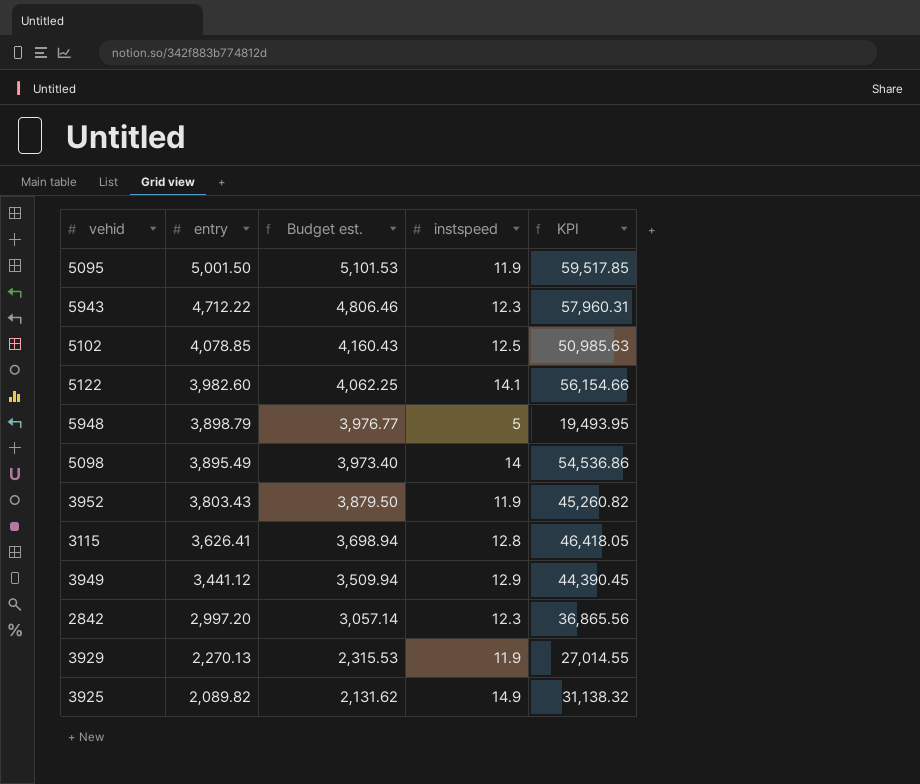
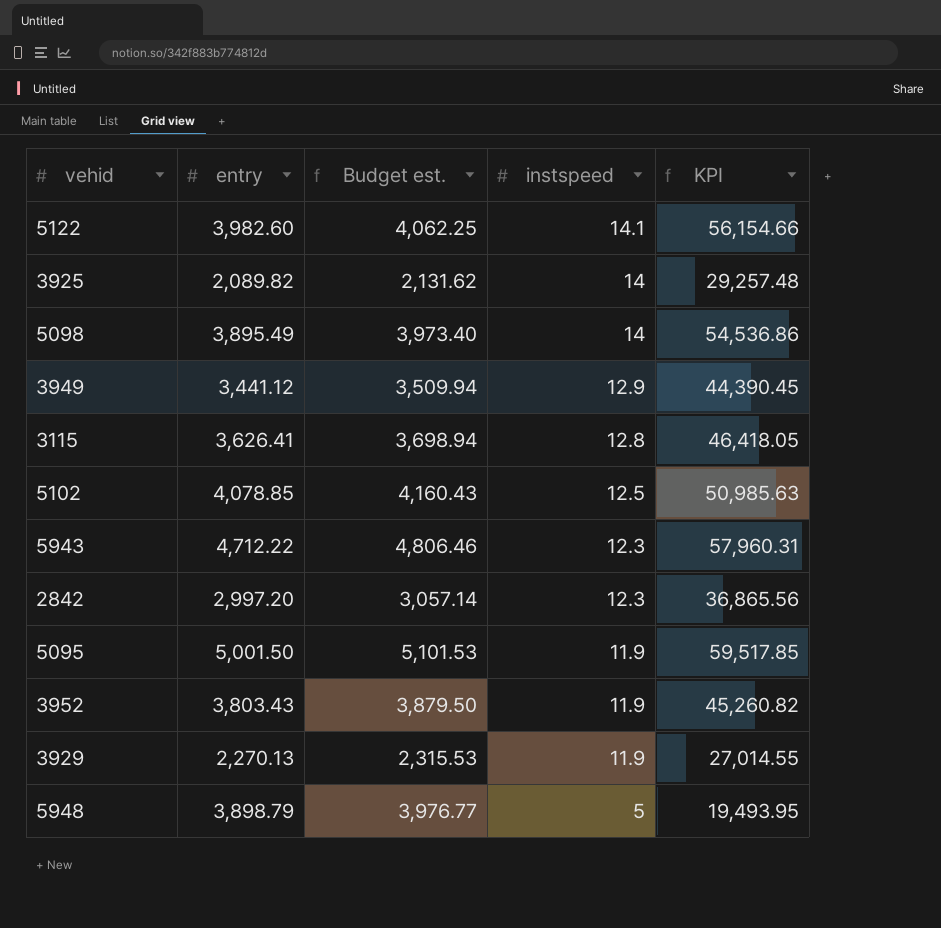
row order: entry descending -> instspeed descending
3925 | instspeed: 14.9 -> 14
3925 | KPI: 31,138.32 -> 29,257.48

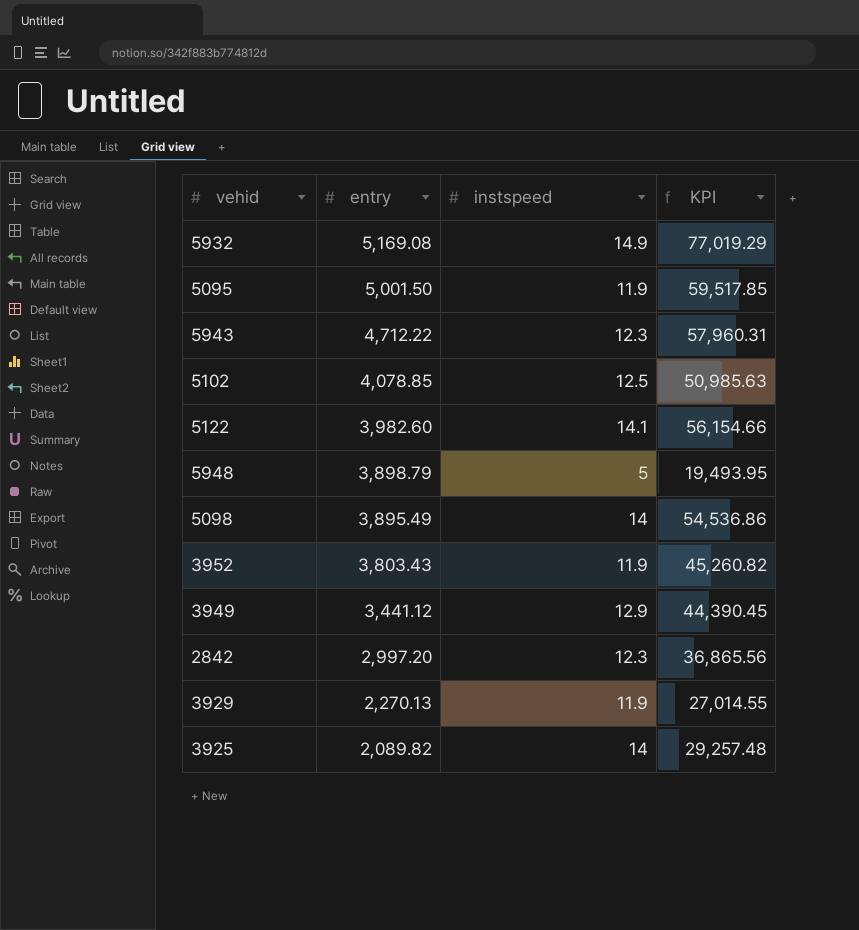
row order: instspeed descending -> entry descending
column Budget est. | formula: [entry] * 1.02 -> none
row 3115: 3,626.41 | 3,698.94 | 12.8 | 46,418.05 -> none
row 5932: none -> 5,169.08 | 14.9 | 77,019.29

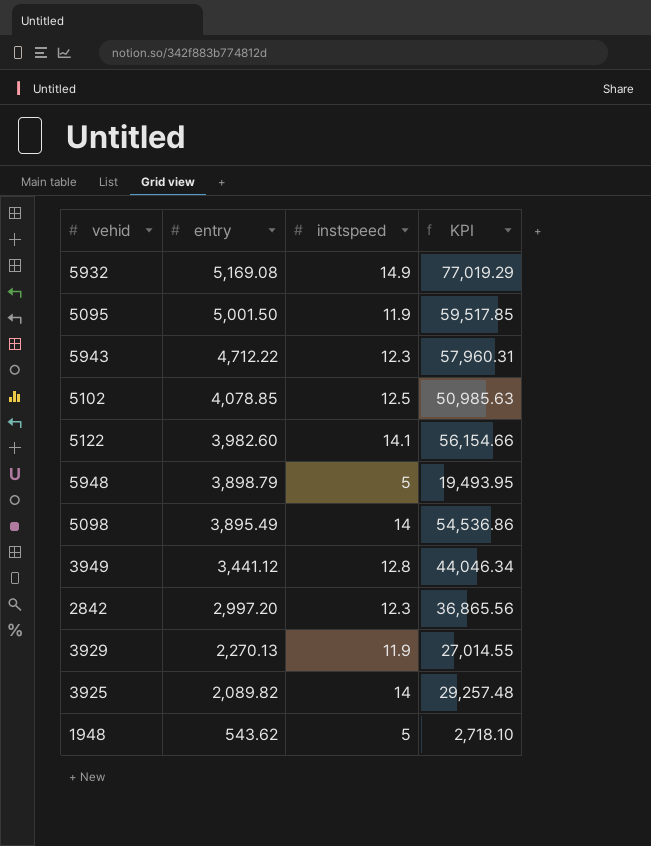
row 3952: 3,803.43 | 11.9 | 45,260.82 -> none
3949 | instspeed: 12.9 -> 12.8
3949 | KPI: 44,390.45 -> 44,046.34
row 1948: none -> 543.62 | 5 | 2,718.10

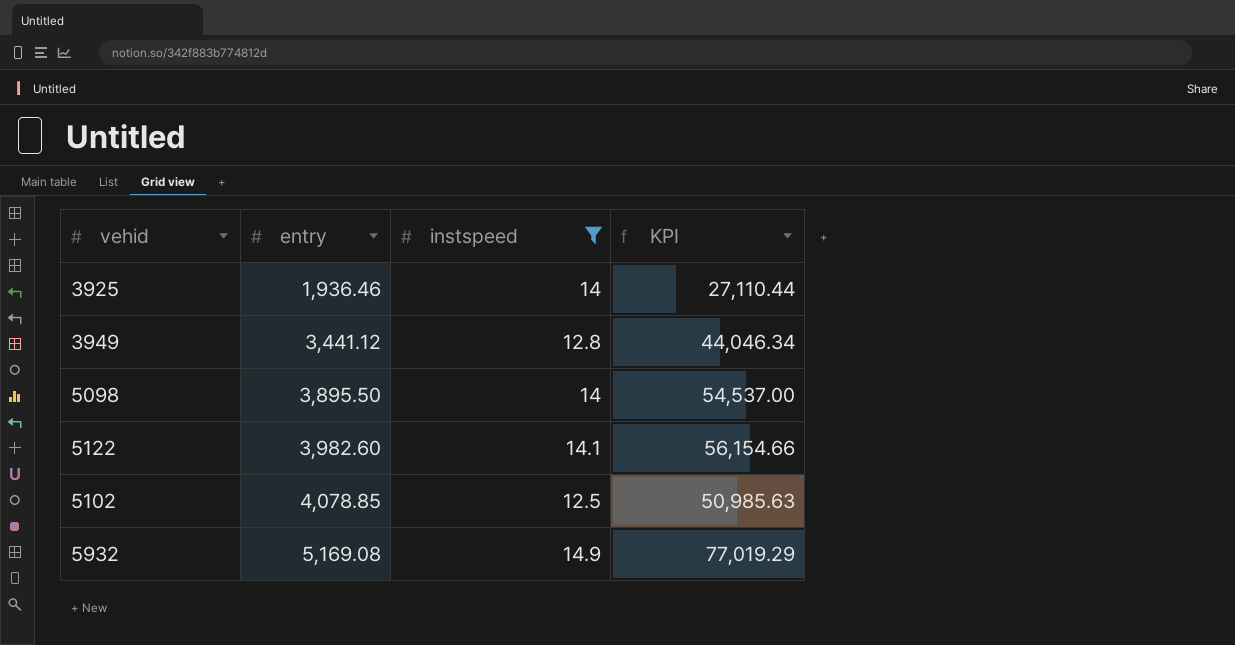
filter: none -> instspeed >= 12.5
row order: entry descending -> entry ascending
3925 | entry: 2,089.82 -> 1,936.46
3925 | KPI: 29,257.48 -> 27,110.44
5098 | entry: 3,895.49 -> 3,895.50
5098 | KPI: 54,536.86 -> 54,537.00

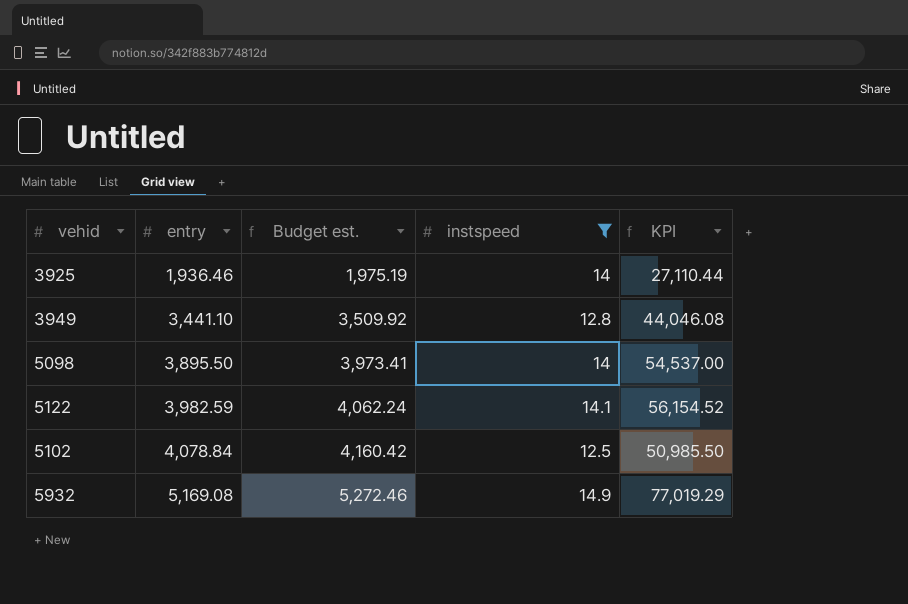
column Budget est. | formula: none -> [entry] * 1.02
3949 | entry: 3,441.12 -> 3,441.10
3949 | KPI: 44,046.34 -> 44,046.08
5122 | entry: 3,982.60 -> 3,982.59
5122 | KPI: 56,154.66 -> 56,154.52
5102 | entry: 4,078.85 -> 4,078.84
5102 | KPI: 50,985.63 -> 50,985.50

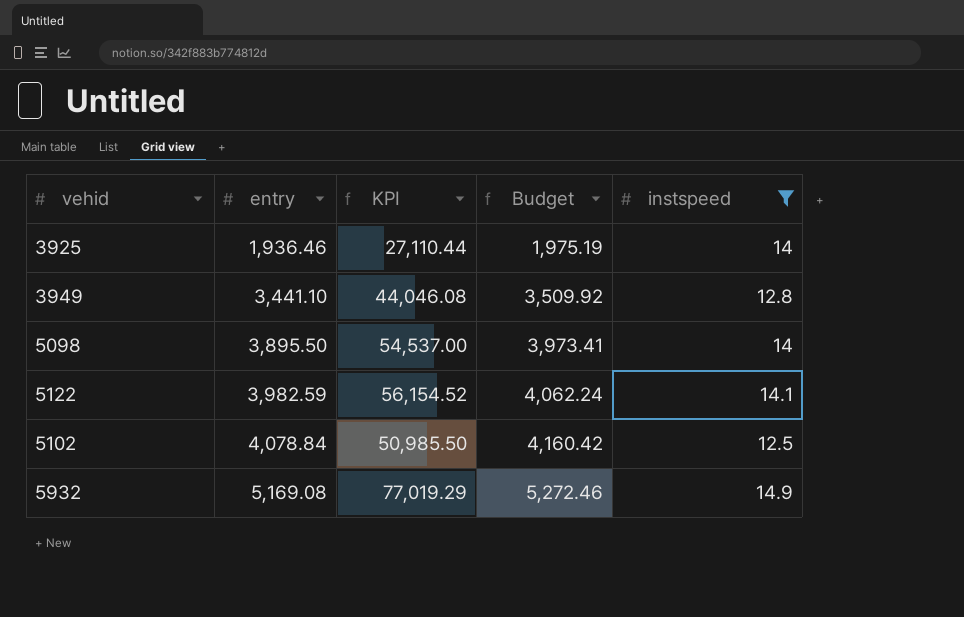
column KPI | position: 5 -> 3
column name: Budget est. -> Budget

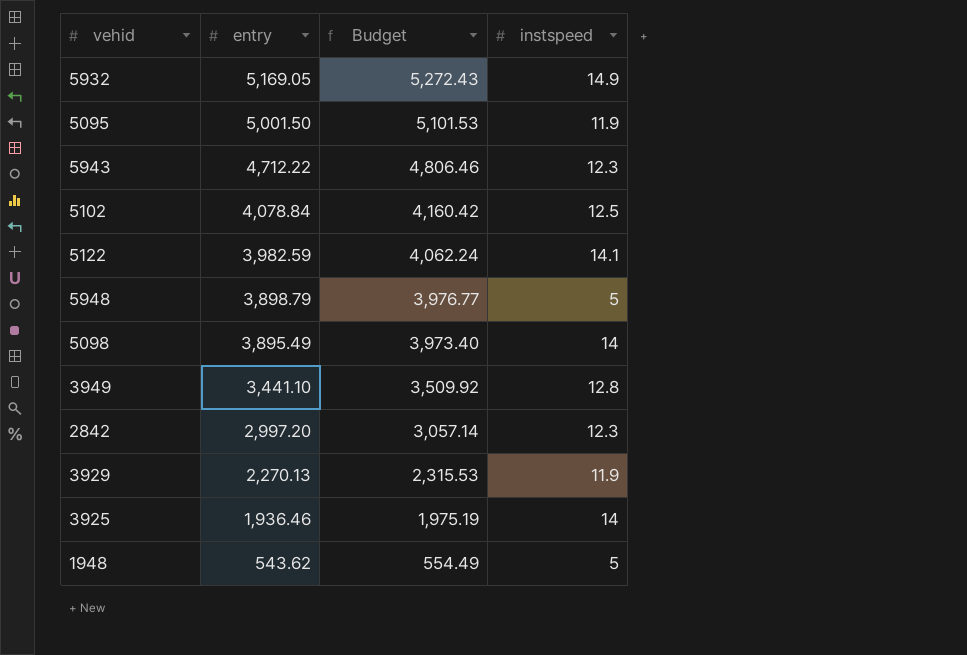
filter: instspeed >= 12.5 -> none
row order: entry ascending -> entry descending
column KPI | formula: [entry] * [instspeed] -> none
5932 | entry: 5,169.08 -> 5,169.05
5932 | Budget: 5,272.46 -> 5,272.43
5098 | entry: 3,895.50 -> 3,895.49
5098 | Budget: 3,973.41 -> 3,973.40

